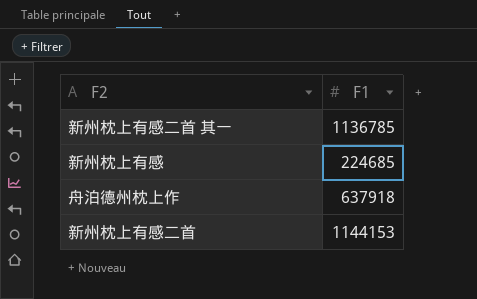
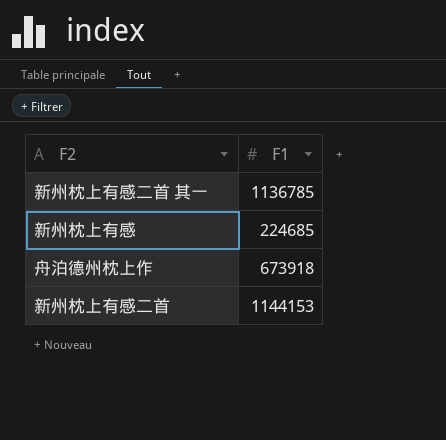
舟泊德州枕上作 | F1: 637918 -> 673918

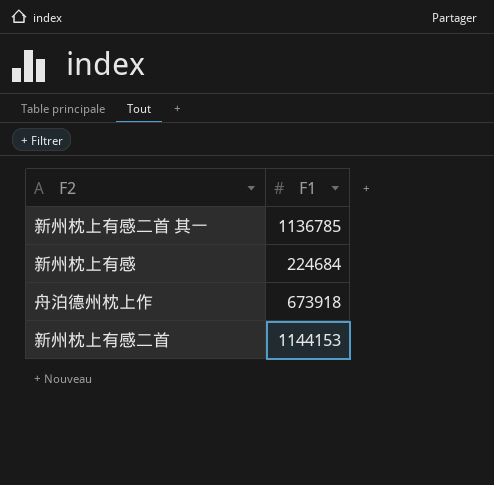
新州枕上有感 | F1: 224685 -> 224684

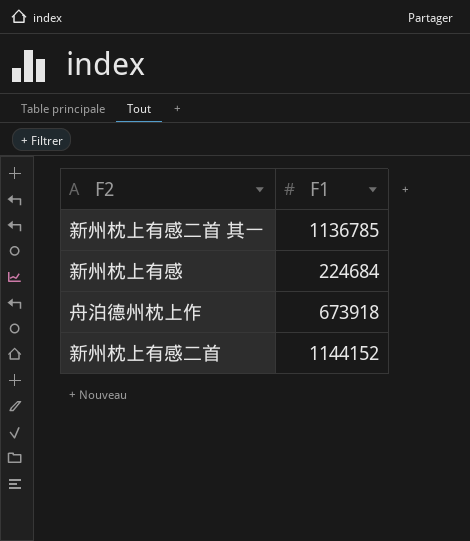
新州枕上有感二首 | F1: 1144153 -> 1144152

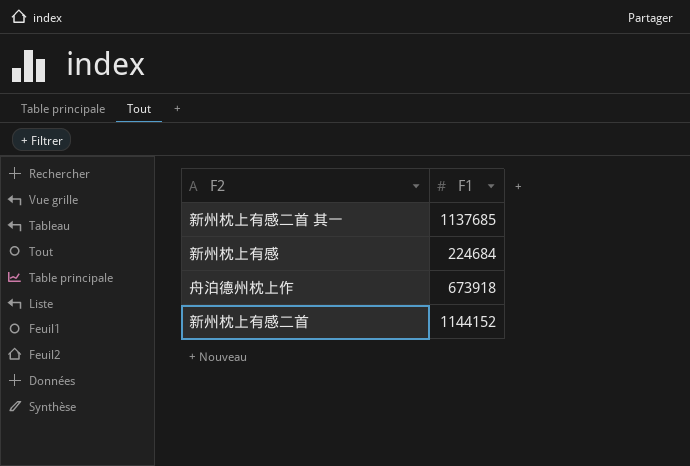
新州枕上有感二首 其一 | F1: 1136785 -> 1137685

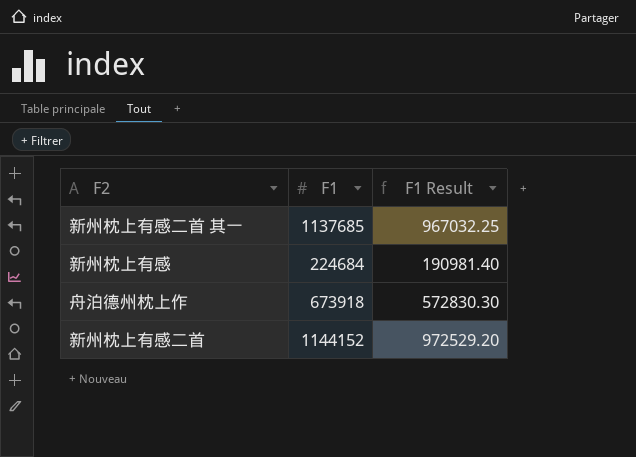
column F1 Result | formula: none -> [F1] * 0.85

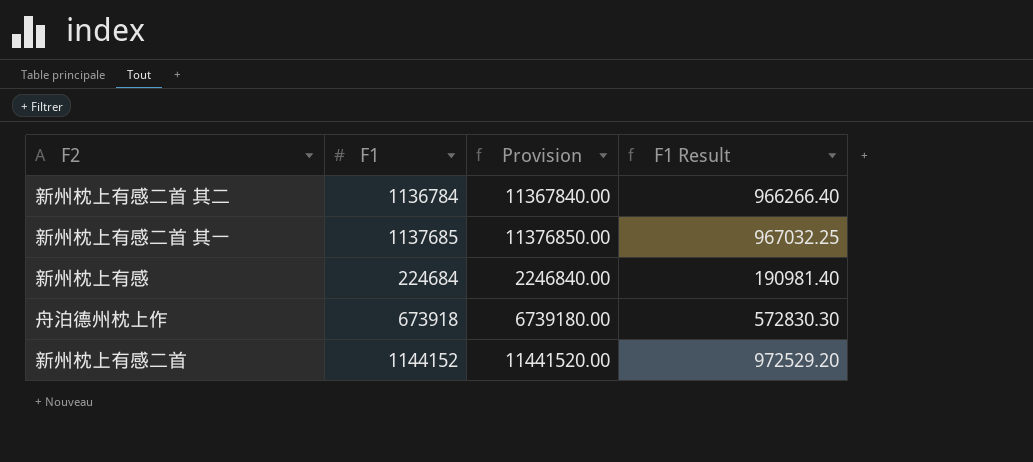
column Provision | formula: none -> [F1] * 10
row 新州枕上有感二首 其二: none -> 1136784 | 11367840.00 | 966266.40

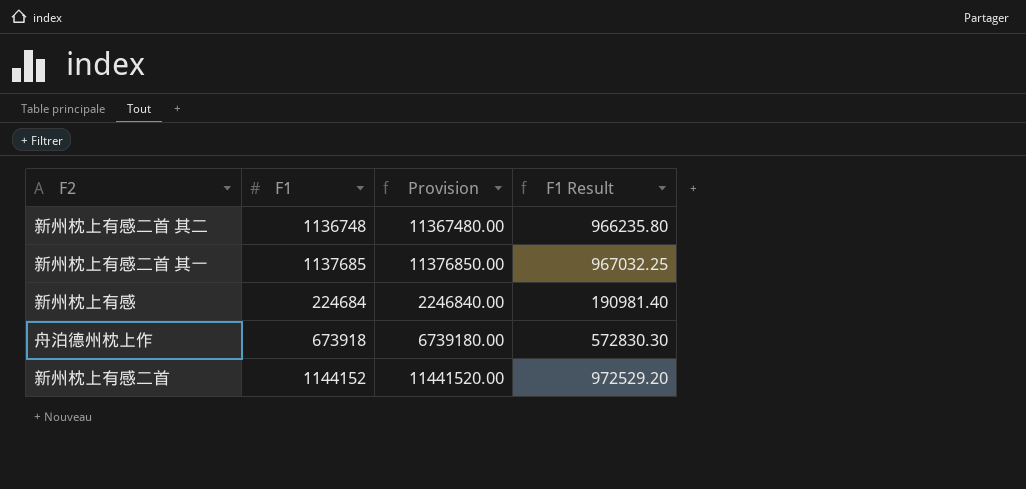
新州枕上有感二首 其二 | F1: 1136784 -> 1136748
新州枕上有感二首 其二 | Provision: 11367840.00 -> 11367480.00
新州枕上有感二首 其二 | F1 Result: 966266.40 -> 966235.80

